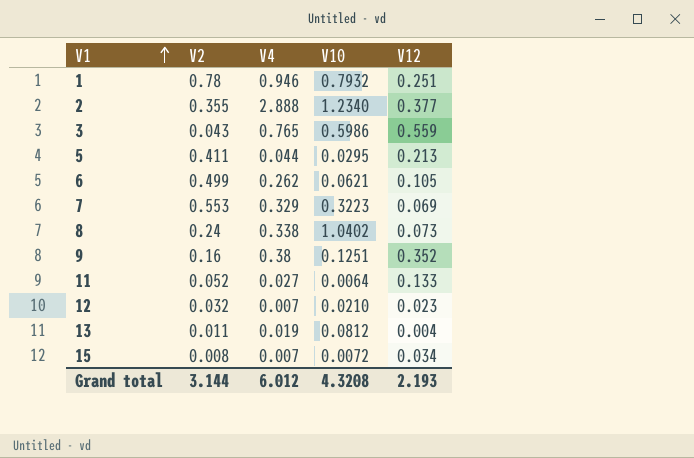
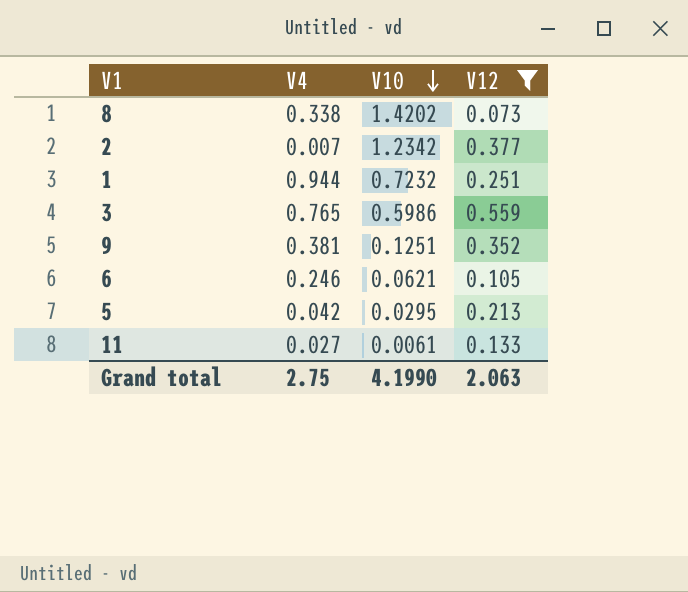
filter: none -> V12 >= 0.073
row order: V1 ascending -> V10 descending
column V2 | position: 2 -> none
8 | V10: 1.0402 -> 1.4202
2 | V4: 2.888 -> 0.007
2 | V10: 1.2340 -> 1.2342
1 | V4: 0.946 -> 0.944
1 | V10: 0.7932 -> 0.7232
9 | V4: 0.38 -> 0.381
6 | V4: 0.262 -> 0.246
5 | V4: 0.044 -> 0.042
11 | V10: 0.0064 -> 0.0061
Grand total | V4: 6.012 -> 2.75
Grand total | V10: 4.3208 -> 4.1990
Grand total | V12: 2.193 -> 2.063

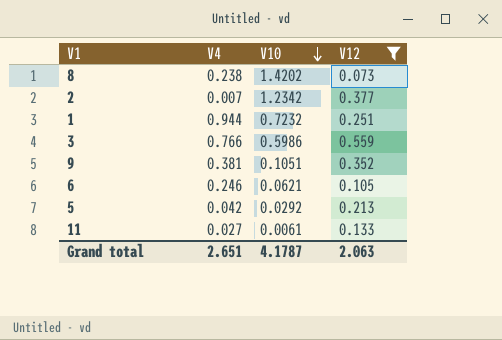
8 | V4: 0.338 -> 0.238
3 | V4: 0.765 -> 0.766
9 | V10: 0.1251 -> 0.1051
5 | V10: 0.0295 -> 0.0292
Grand total | V4: 2.75 -> 2.651
Grand total | V10: 4.1990 -> 4.1787

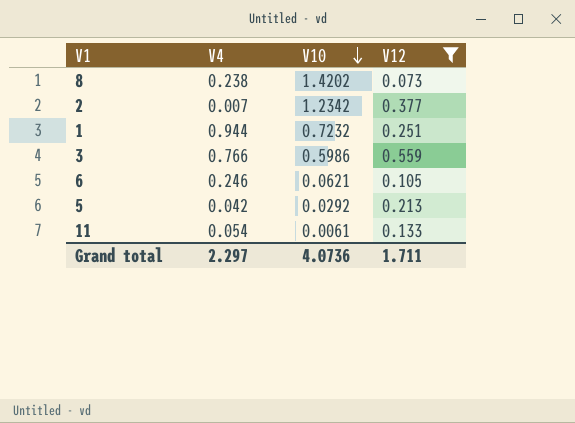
row 9: 0.381 | 0.1051 | 0.352 -> none
11 | V4: 0.027 -> 0.054
Grand total | V4: 2.651 -> 2.297
Grand total | V10: 4.1787 -> 4.0736
Grand total | V12: 2.063 -> 1.711

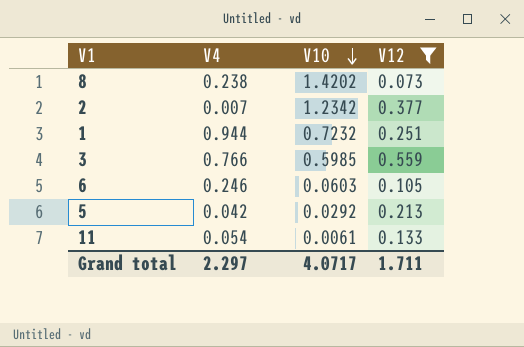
3 | V10: 0.5986 -> 0.5985
6 | V10: 0.0621 -> 0.0603
Grand total | V10: 4.0736 -> 4.0717

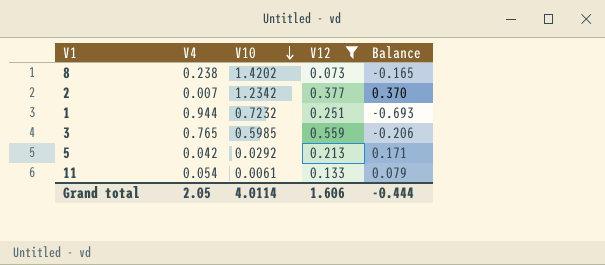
column Balance | formula: none -> [V12] - [V4]
row 6: 0.246 | 0.0603 | 0.105 -> none
3 | V4: 0.766 -> 0.765
Grand total | V4: 2.297 -> 2.05
Grand total | V10: 4.0717 -> 4.0114
Grand total | V12: 1.711 -> 1.606

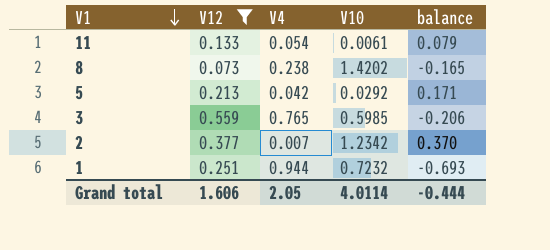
row order: V10 descending -> V1 descending
column V12 | position: 4 -> 2
column name: Balance -> balance

